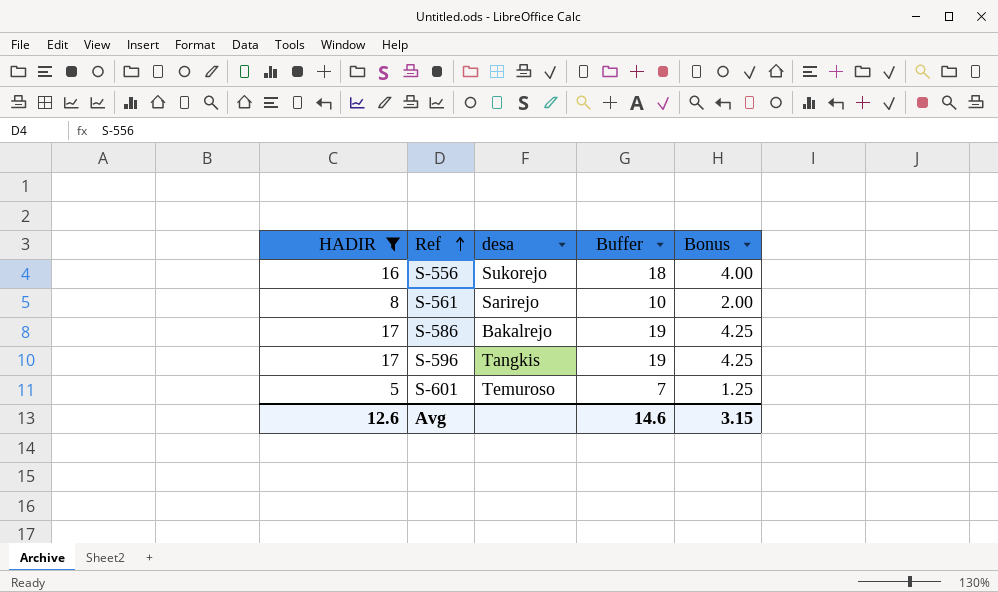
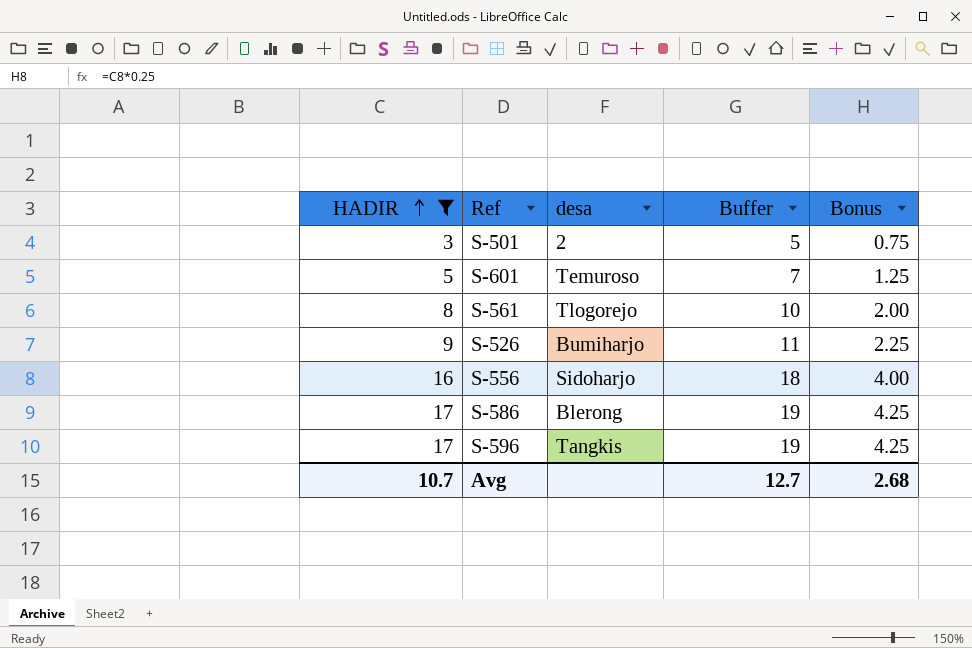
row order: Ref ascending -> HADIR ascending
row S-501: none -> 3 | 2 | 5 | 0.75
S-561 | desa: Sarirejo -> Tlogorejo
row S-526: none -> 9 | Bumiharjo | 11 | 2.25
S-556 | desa: Sukorejo -> Sidoharjo
S-586 | desa: Bakalrejo -> Blerong
Avg | HADIR: 12.6 -> 10.7
Avg | Buffer: 14.6 -> 12.7
Avg | Bonus: 3.15 -> 2.68

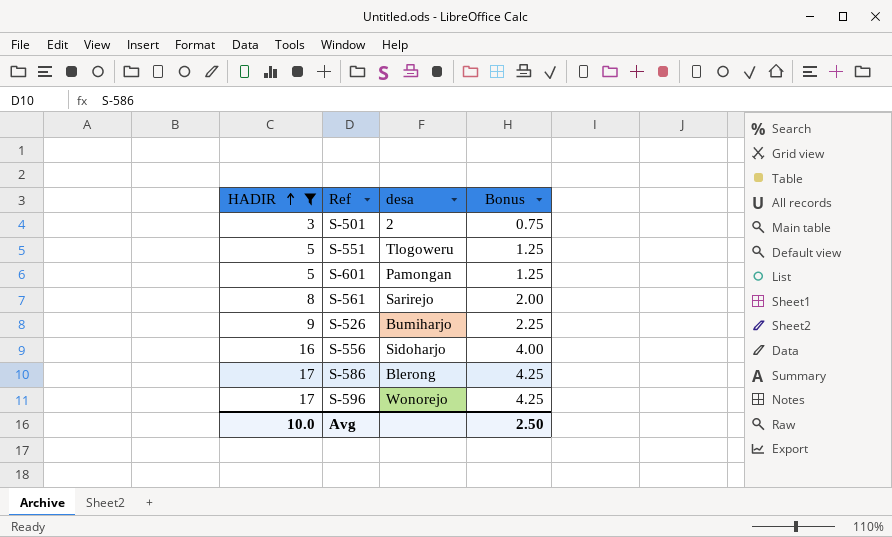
column Buffer | formula: [HADIR] + 2 -> none
row S-551: none -> 5 | Tlogoweru | 1.25
S-601 | desa: Temuroso -> Pamongan
S-561 | desa: Tlogorejo -> Sarirejo
S-596 | desa: Tangkis -> Wonorejo
Avg | HADIR: 10.7 -> 10.0
Avg | Bonus: 2.68 -> 2.50

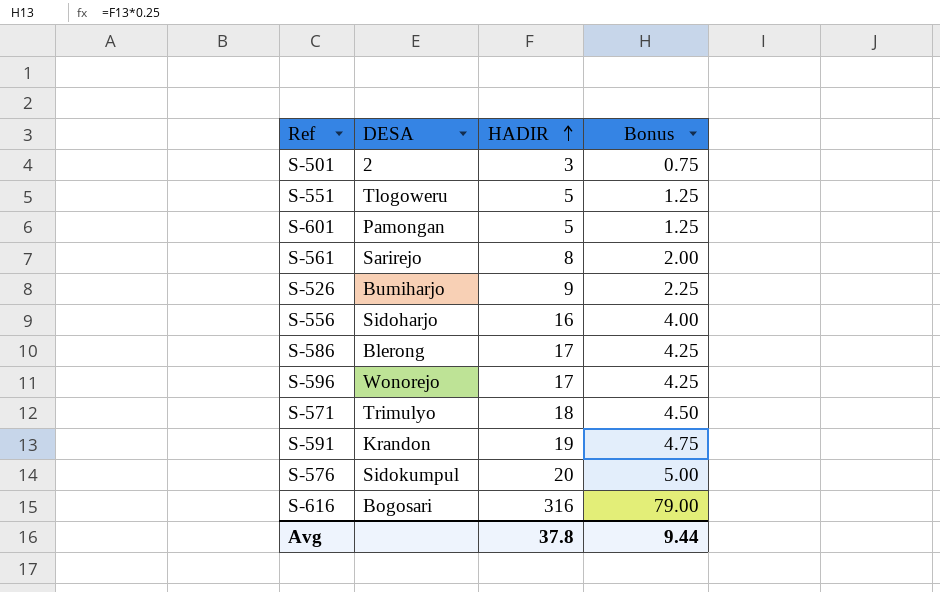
filter: HADIR <= 17 -> none
column name: desa -> DESA
column HADIR | position: 1 -> 3
Avg | HADIR: 10.0 -> 37.8
Avg | Bonus: 2.50 -> 9.44

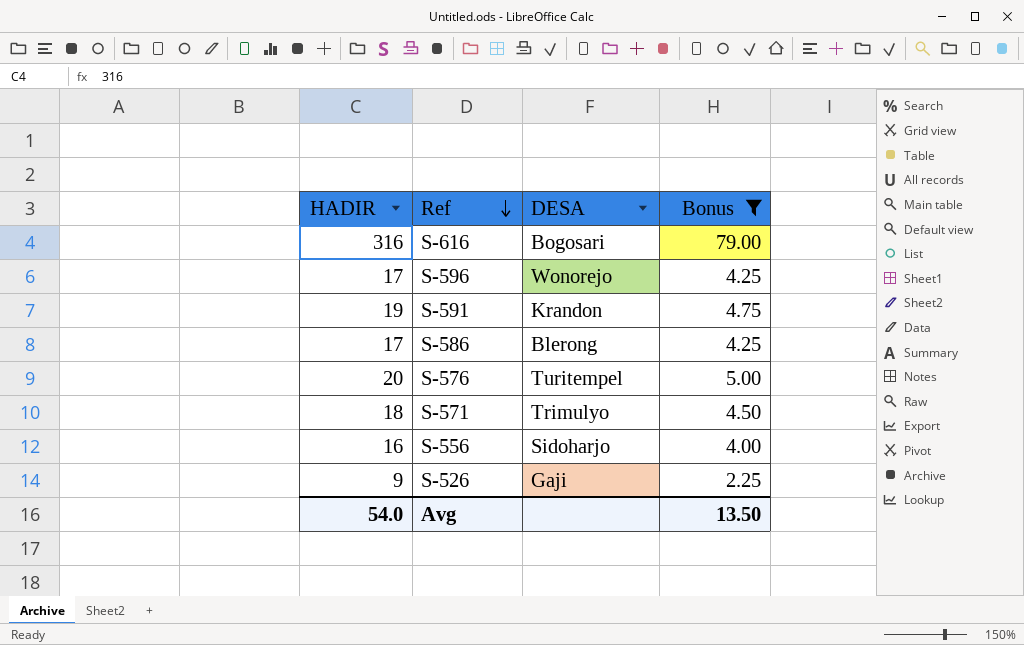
filter: none -> Bonus >= 2.25
row order: HADIR ascending -> Ref descending
column HADIR | position: 3 -> 1
S-576 | DESA: Sidokumpul -> Turitempel
S-526 | DESA: Bumiharjo -> Gaji
Avg | HADIR: 37.8 -> 54.0
Avg | Bonus: 9.44 -> 13.50

